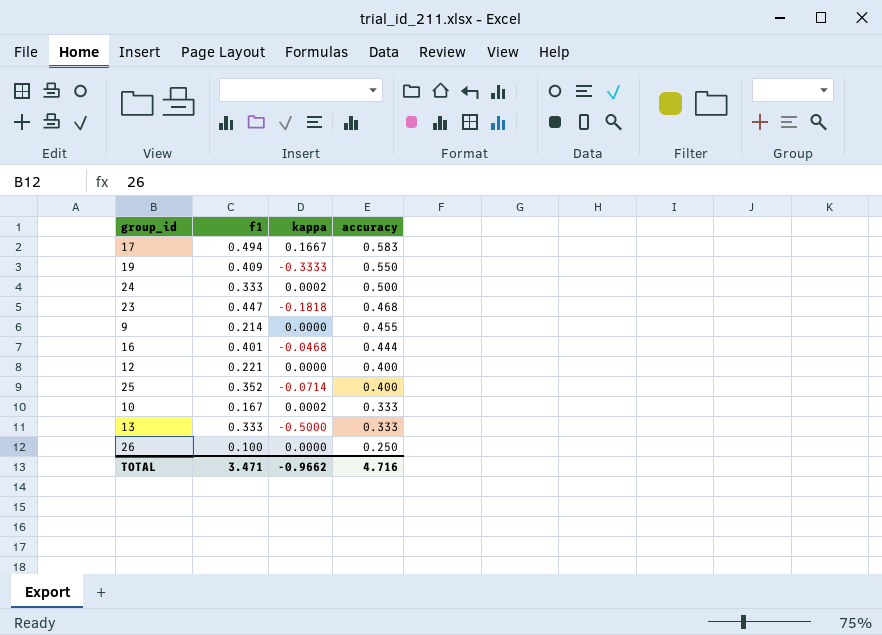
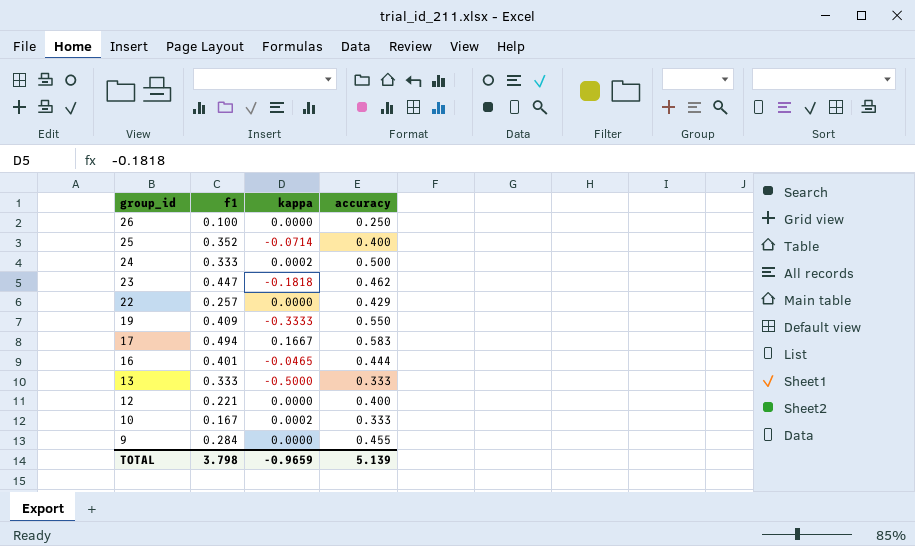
row order: accuracy descending -> group_id descending
23 | accuracy: 0.468 -> 0.462
row 22: none -> 0.257 | 0.0000 | 0.429
16 | kappa: -0.0468 -> -0.0465
9 | f1: 0.214 -> 0.284
TOTAL | f1: 3.471 -> 3.798
TOTAL | kappa: -0.9662 -> -0.9659
TOTAL | accuracy: 4.716 -> 5.139

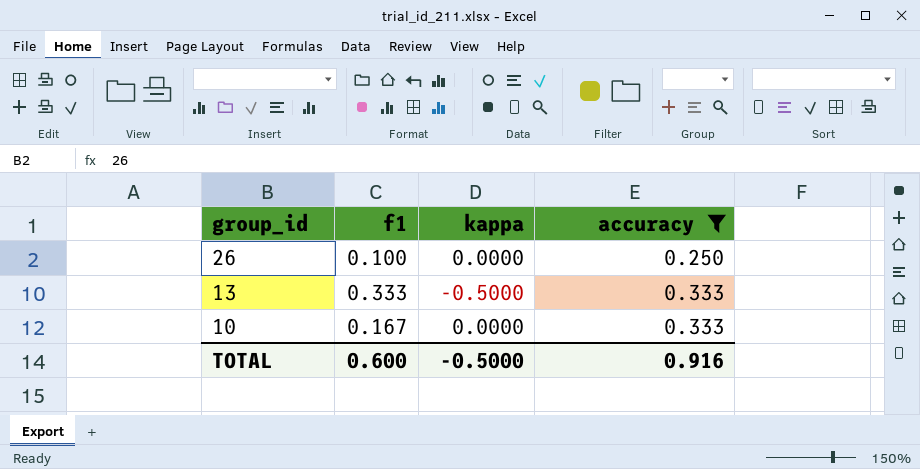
filter: none -> accuracy <= 0.333
10 | kappa: 0.0002 -> 0.0000
TOTAL | f1: 3.798 -> 0.600
TOTAL | kappa: -0.9659 -> -0.5000
TOTAL | accuracy: 5.139 -> 0.916

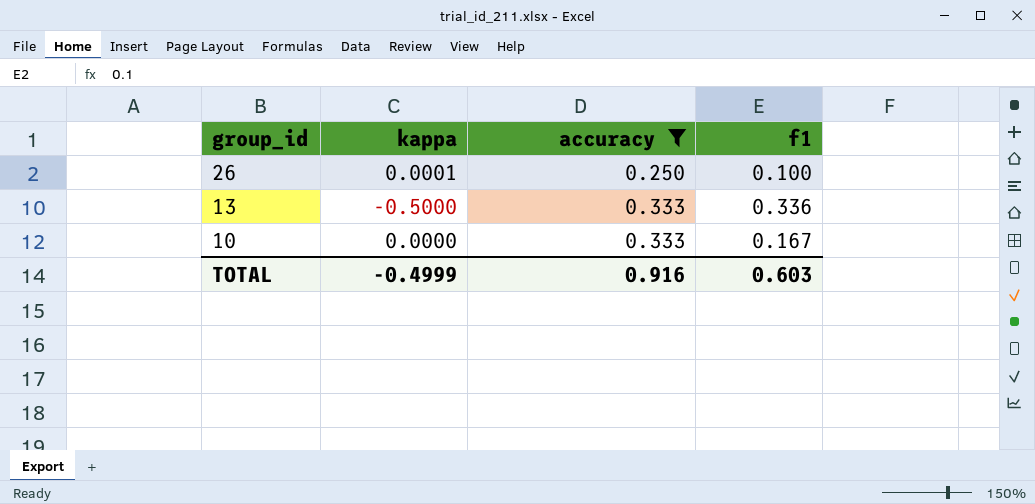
column f1 | position: 2 -> 4
26 | kappa: 0.0000 -> 0.0001
13 | f1: 0.333 -> 0.336
TOTAL | kappa: -0.5000 -> -0.4999
TOTAL | f1: 0.600 -> 0.603

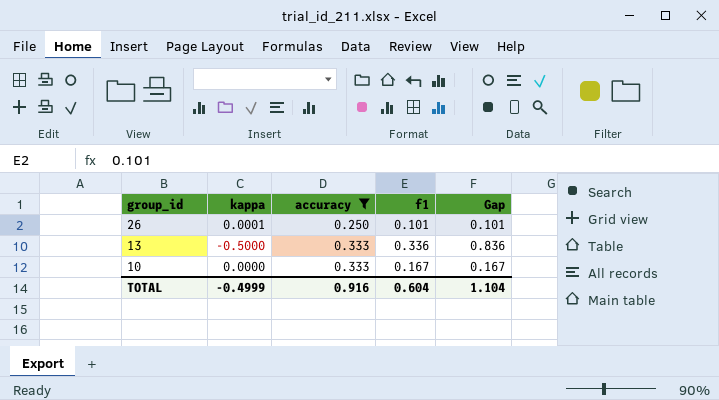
column Gap | formula: none -> [f1] - [kappa]
26 | f1: 0.100 -> 0.101
TOTAL | f1: 0.603 -> 0.604

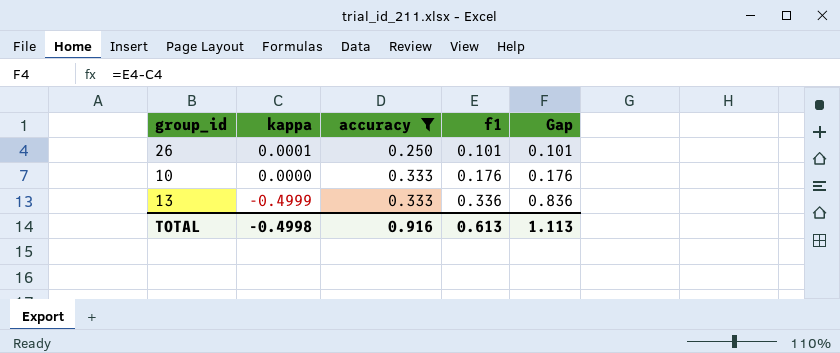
row order: group_id descending -> kappa descending
10 | f1: 0.167 -> 0.176
10 | Gap: 0.167 -> 0.176
13 | kappa: -0.5000 -> -0.4999
TOTAL | kappa: -0.4999 -> -0.4998
TOTAL | f1: 0.604 -> 0.613
TOTAL | Gap: 1.104 -> 1.113

